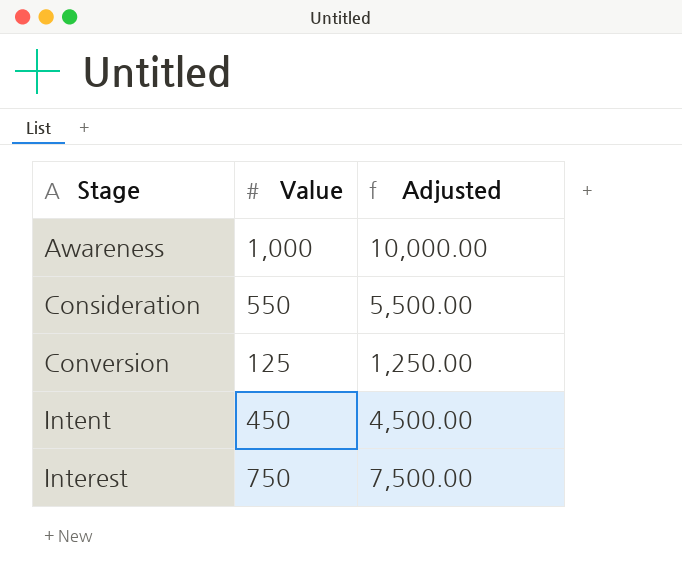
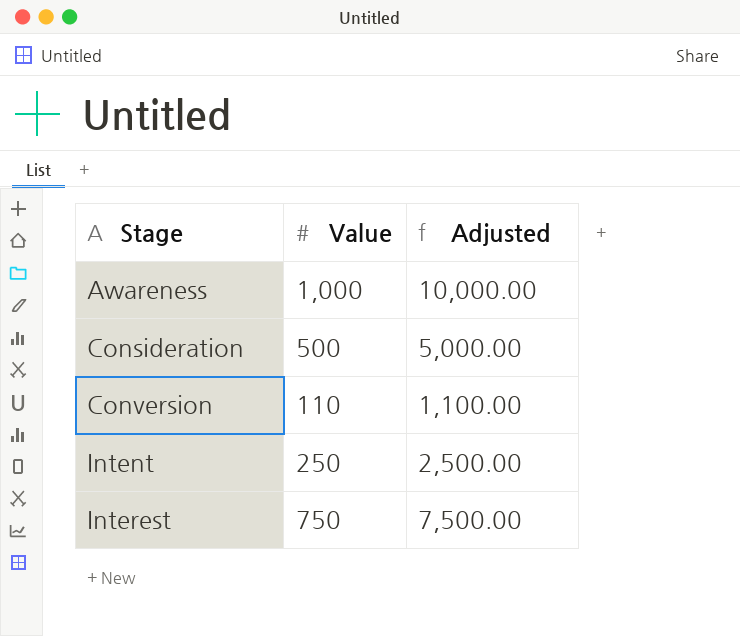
Consideration | Value: 550 -> 500
Consideration | Adjusted: 5,500.00 -> 5,000.00
Conversion | Value: 125 -> 110
Conversion | Adjusted: 1,250.00 -> 1,100.00
Intent | Value: 450 -> 250
Intent | Adjusted: 4,500.00 -> 2,500.00

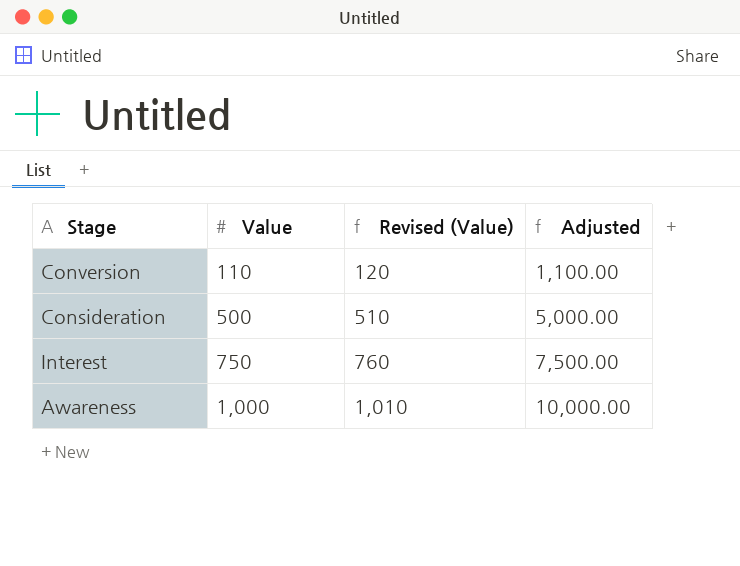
row order: Stage ascending -> Value ascending
column Revised (Value) | formula: none -> [Value] + 10
row Intent: 250 | 2,500.00 -> none

